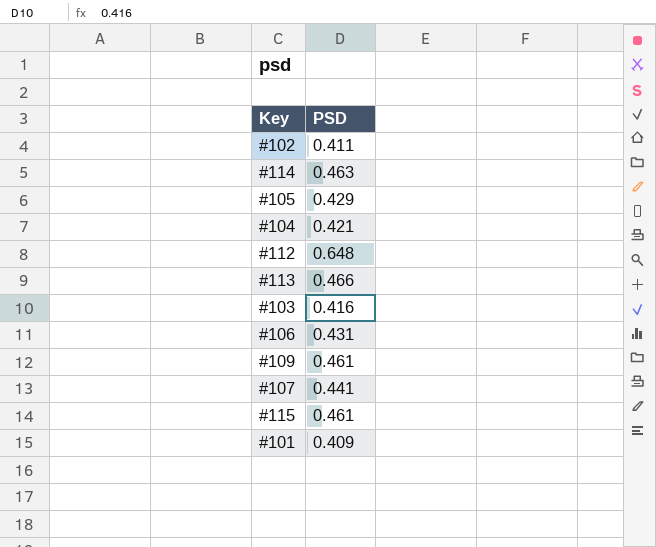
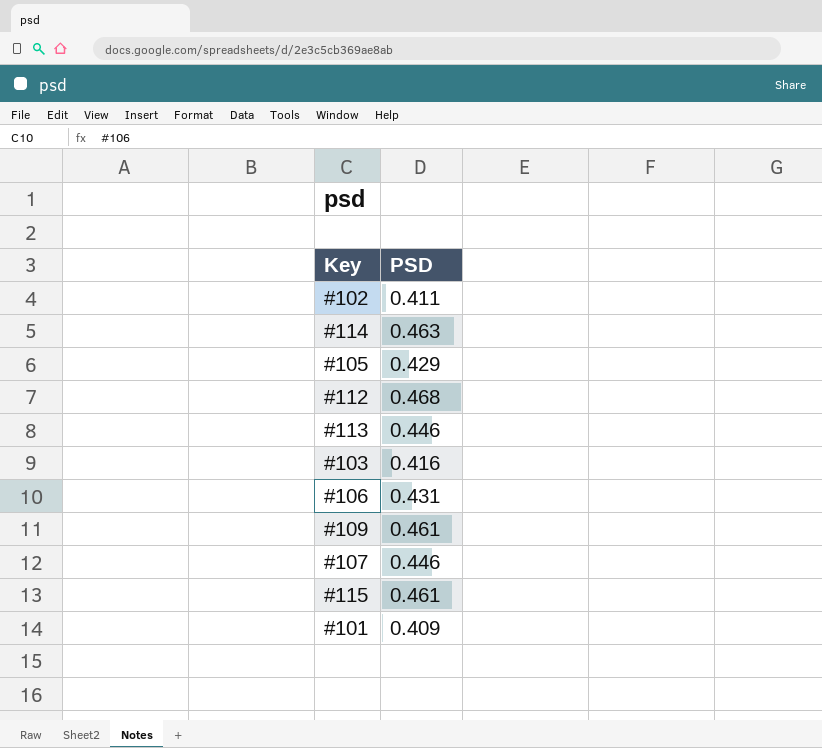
row #104: 0.421 -> none
#112 | PSD: 0.648 -> 0.468
#113 | PSD: 0.466 -> 0.446
#107 | PSD: 0.441 -> 0.446

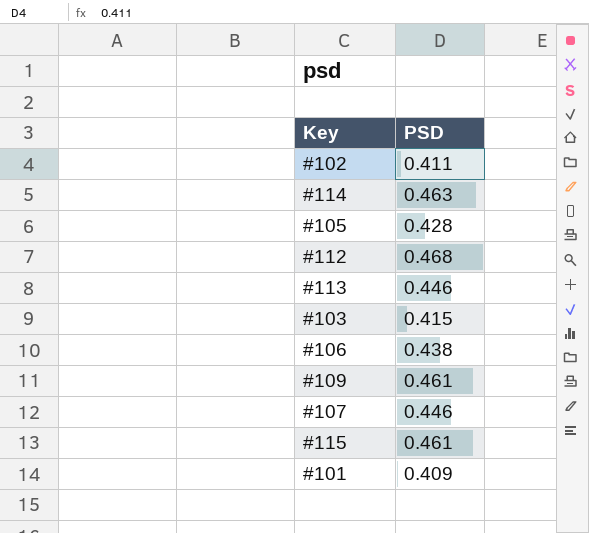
#105 | PSD: 0.429 -> 0.428
#103 | PSD: 0.416 -> 0.415
#106 | PSD: 0.431 -> 0.438

